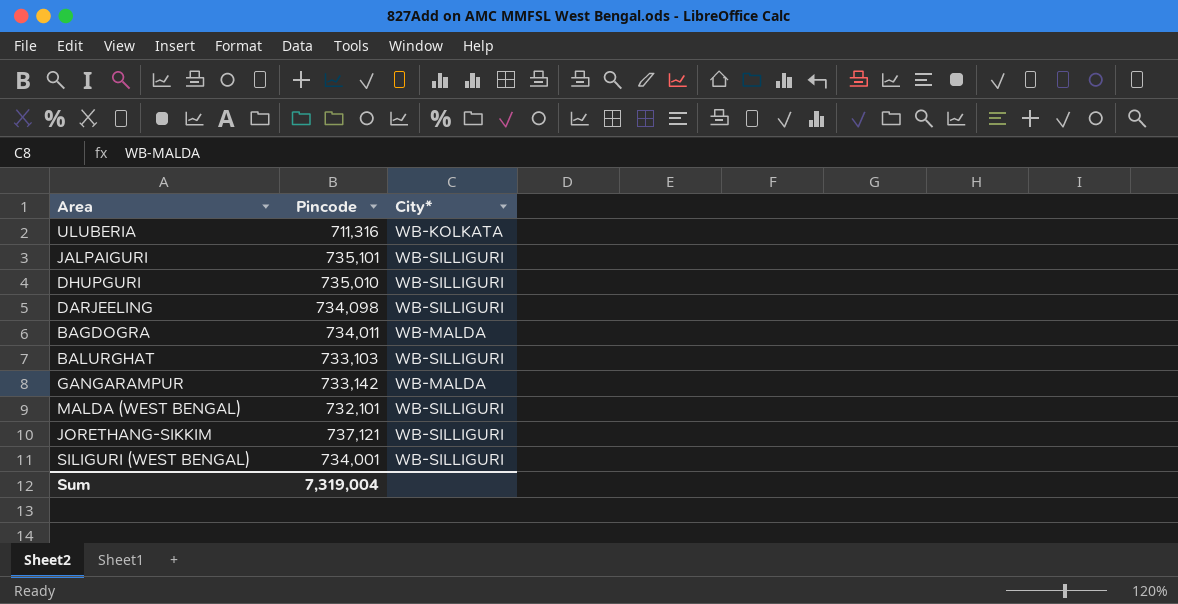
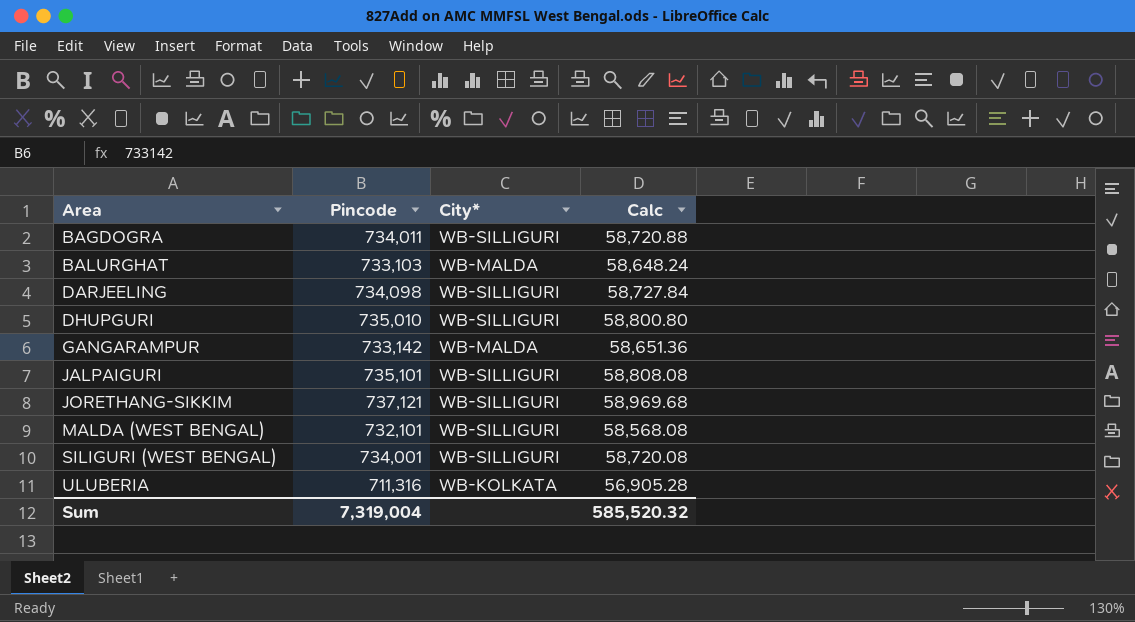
row order: none -> Area ascending
column Calc | formula: none -> [Pincode] * 0.08
BAGDOGRA | City*: WB-MALDA -> WB-SILLIGURI
BALURGHAT | City*: WB-SILLIGURI -> WB-MALDA

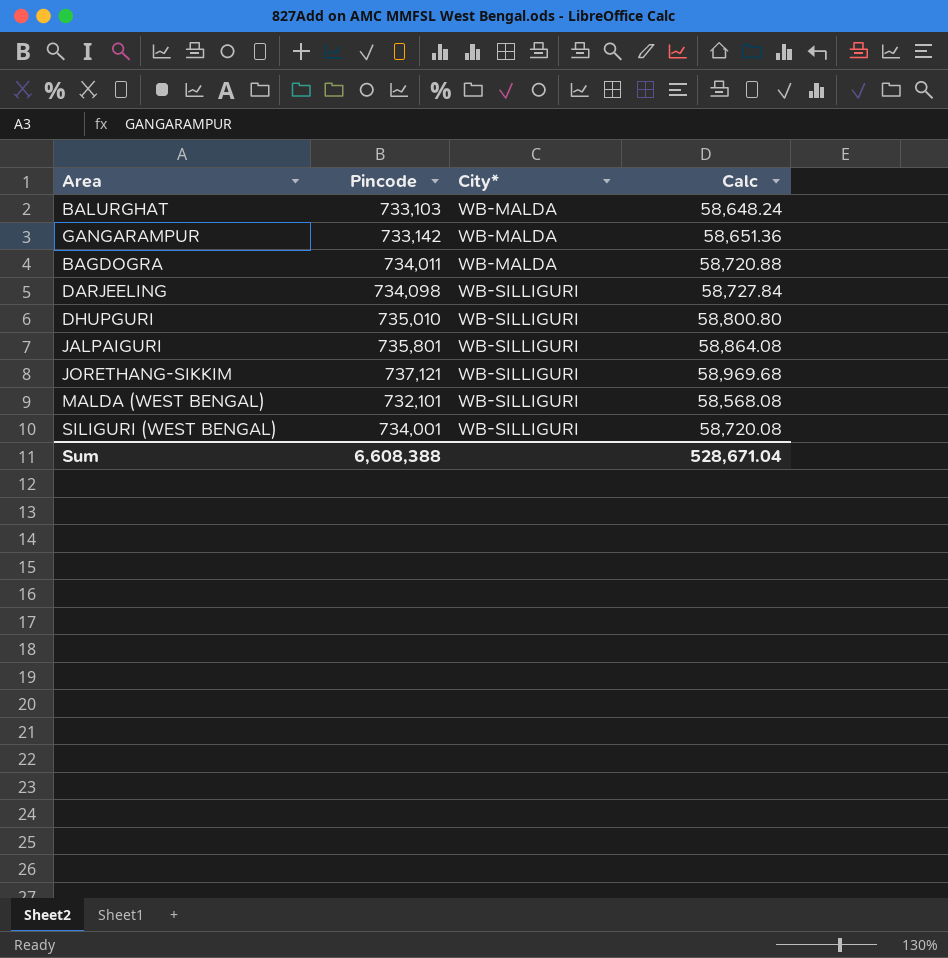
row order: Area ascending -> City* ascending
row ULUBERIA: 711,316 | WB-KOLKATA | 56,905.28 -> none
BAGDOGRA | City*: WB-SILLIGURI -> WB-MALDA
JALPAIGURI | Pincode: 735,101 -> 735,801
JALPAIGURI | Calc: 58,808.08 -> 58,864.08
Sum | Pincode: 7,319,004 -> 6,608,388
Sum | Calc: 585,520.32 -> 528,671.04

